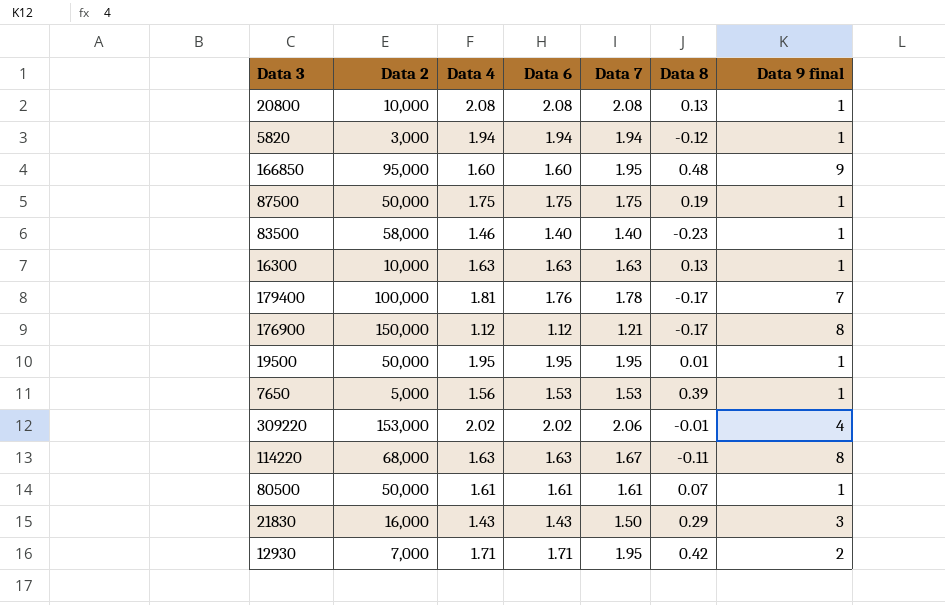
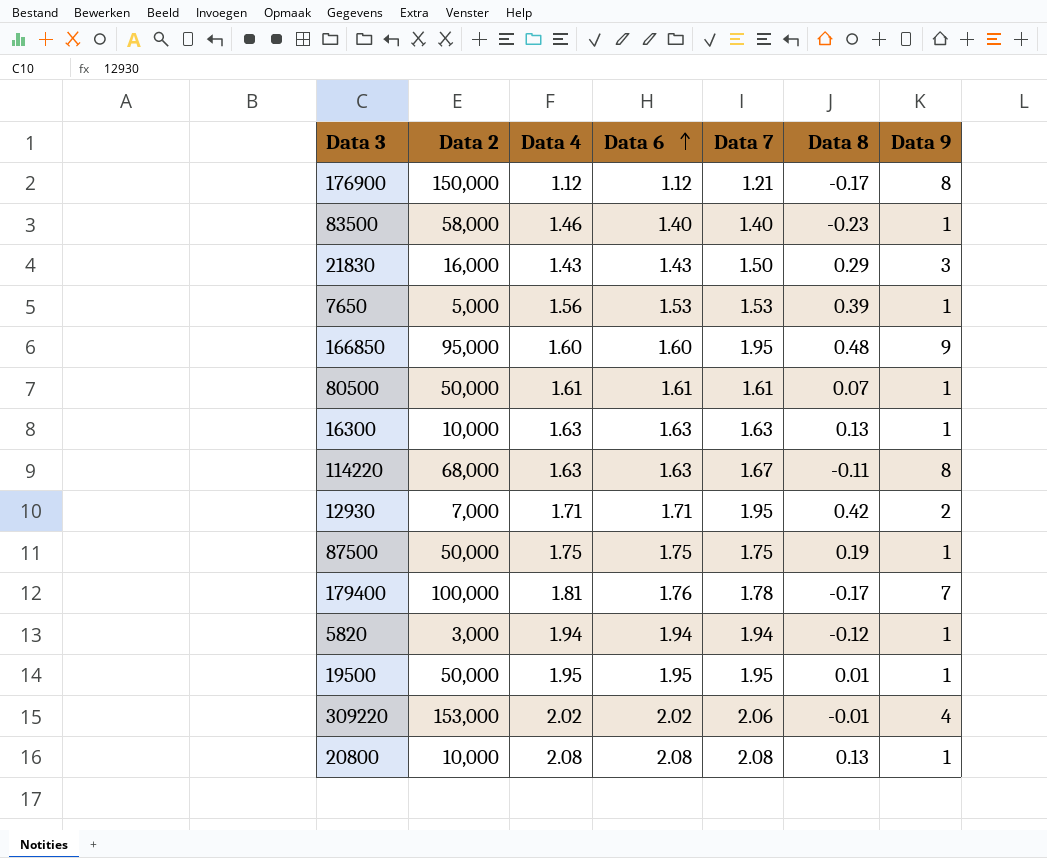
row order: none -> Data 6 ascending
column name: Data 9 final -> Data 9

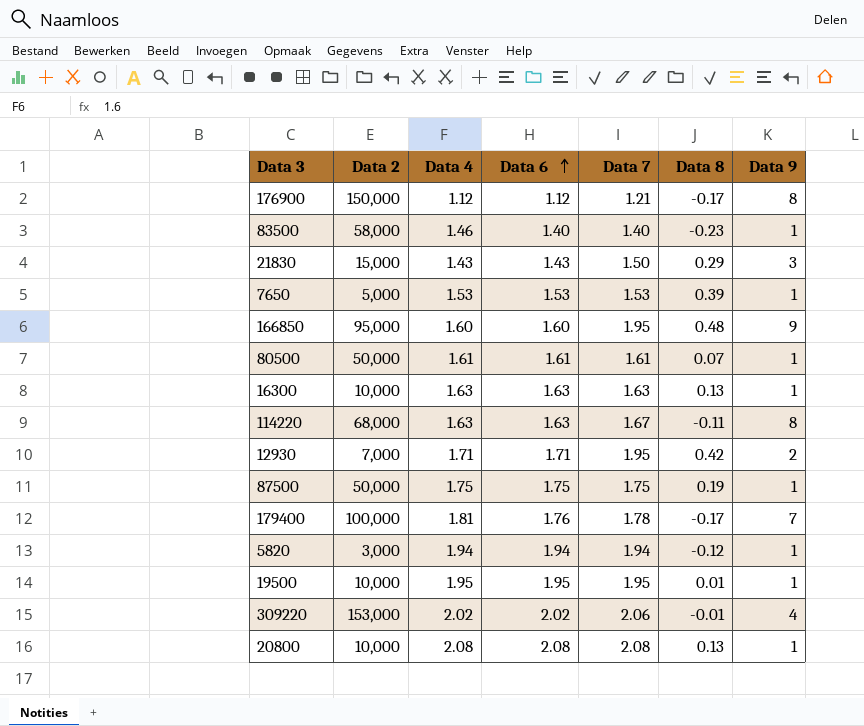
21830 | Data 2: 16,000 -> 15,000
7650 | Data 4: 1.56 -> 1.53
19500 | Data 2: 50,000 -> 10,000

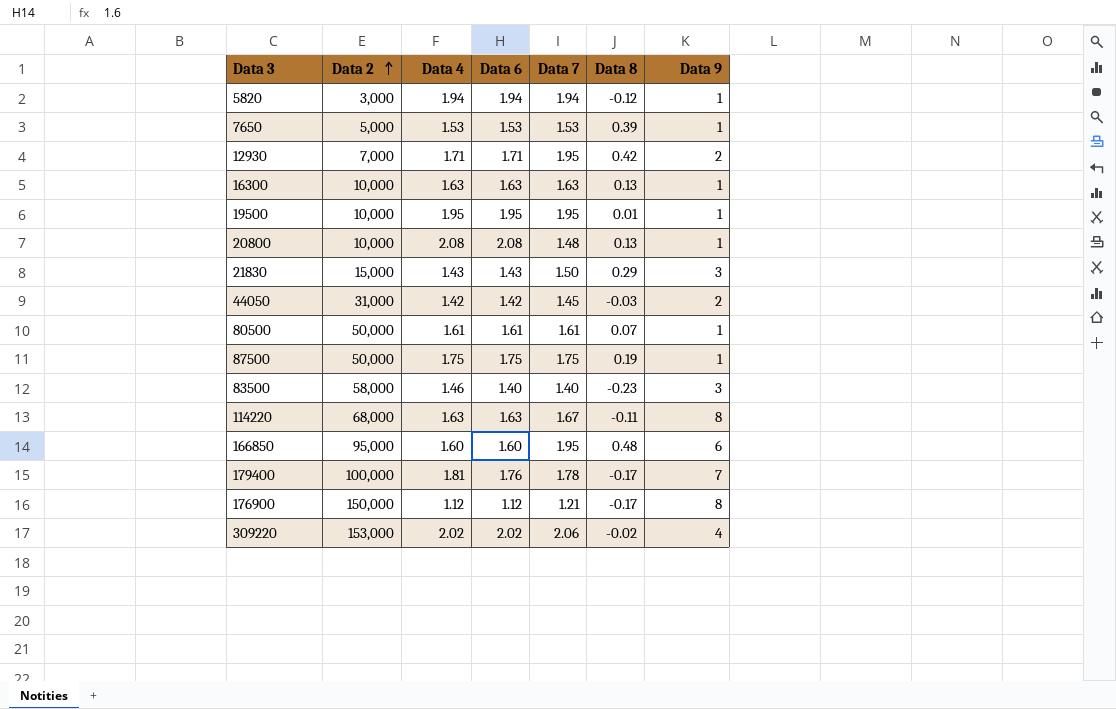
row order: Data 6 ascending -> Data 2 ascending
20800 | Data 7: 2.08 -> 1.48
row 44050: none -> 31,000 | 1.42 | 1.42 | 1.45 | -0.03 | 2
83500 | Data 9: 1 -> 3
166850 | Data 9: 9 -> 6
309220 | Data 8: -0.01 -> -0.02

